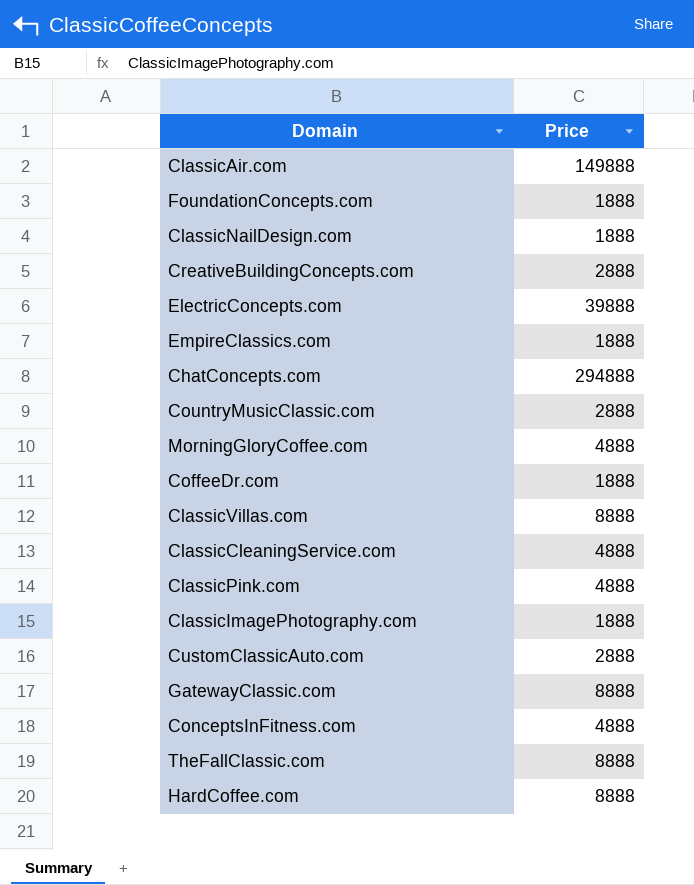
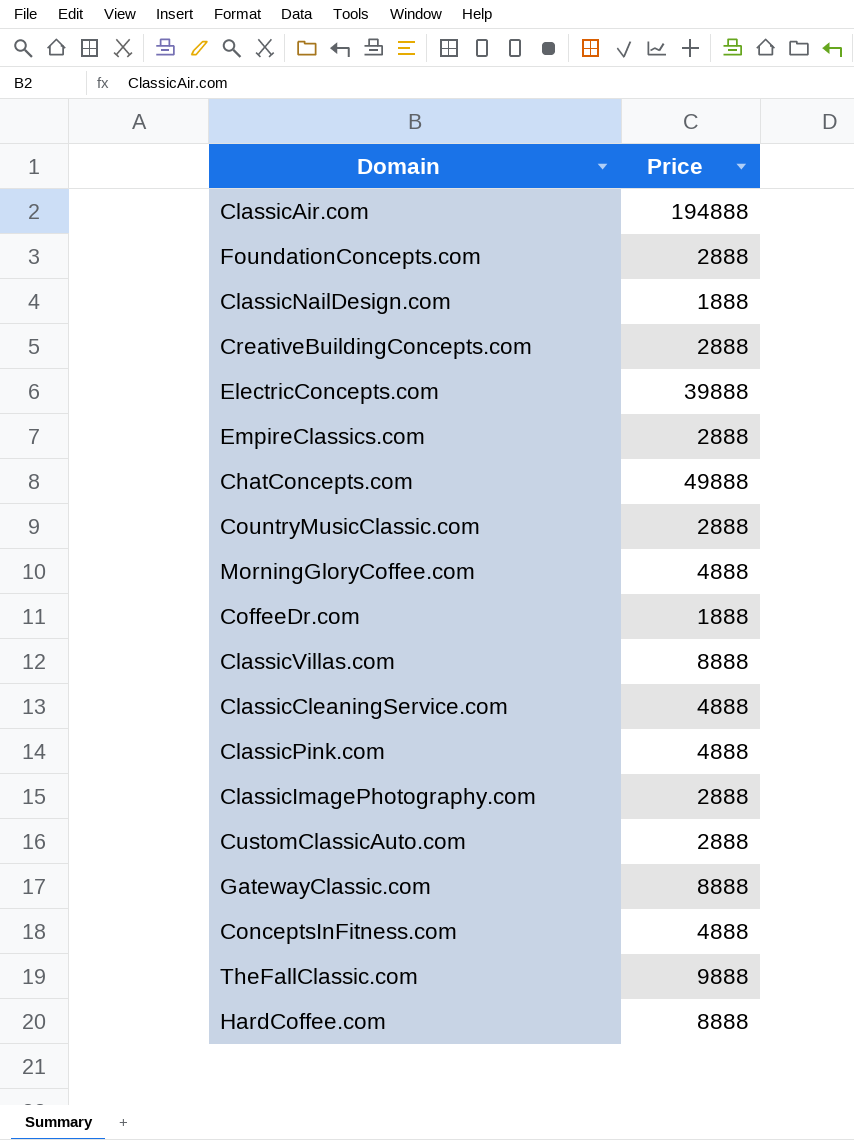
ClassicAir.com | Price: 149888 -> 194888
FoundationConcepts.com | Price: 1888 -> 2888
EmpireClassics.com | Price: 1888 -> 2888
ChatConcepts.com | Price: 294888 -> 49888
ClassicImagePhotography.com | Price: 1888 -> 2888
TheFallClassic.com | Price: 8888 -> 9888

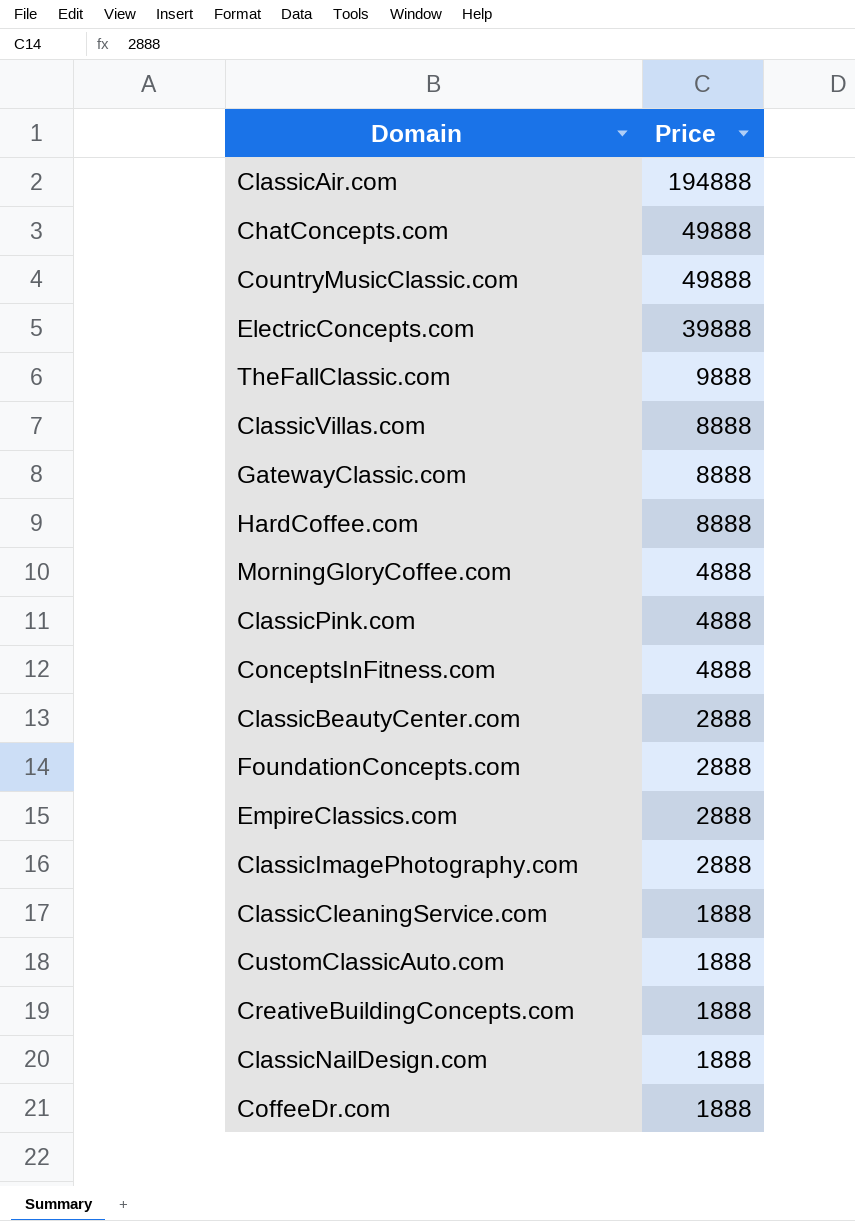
row order: none -> Price descending
CountryMusicClassic.com | Price: 2888 -> 49888
row ClassicBeautyCenter.com: none -> 2888
ClassicCleaningService.com | Price: 4888 -> 1888
CustomClassicAuto.com | Price: 2888 -> 1888
CreativeBuildingConcepts.com | Price: 2888 -> 1888

